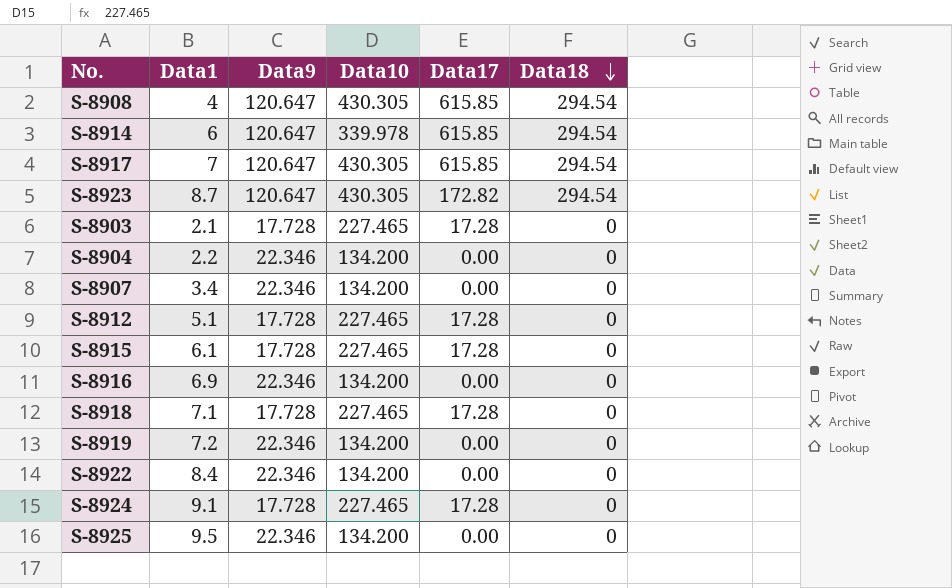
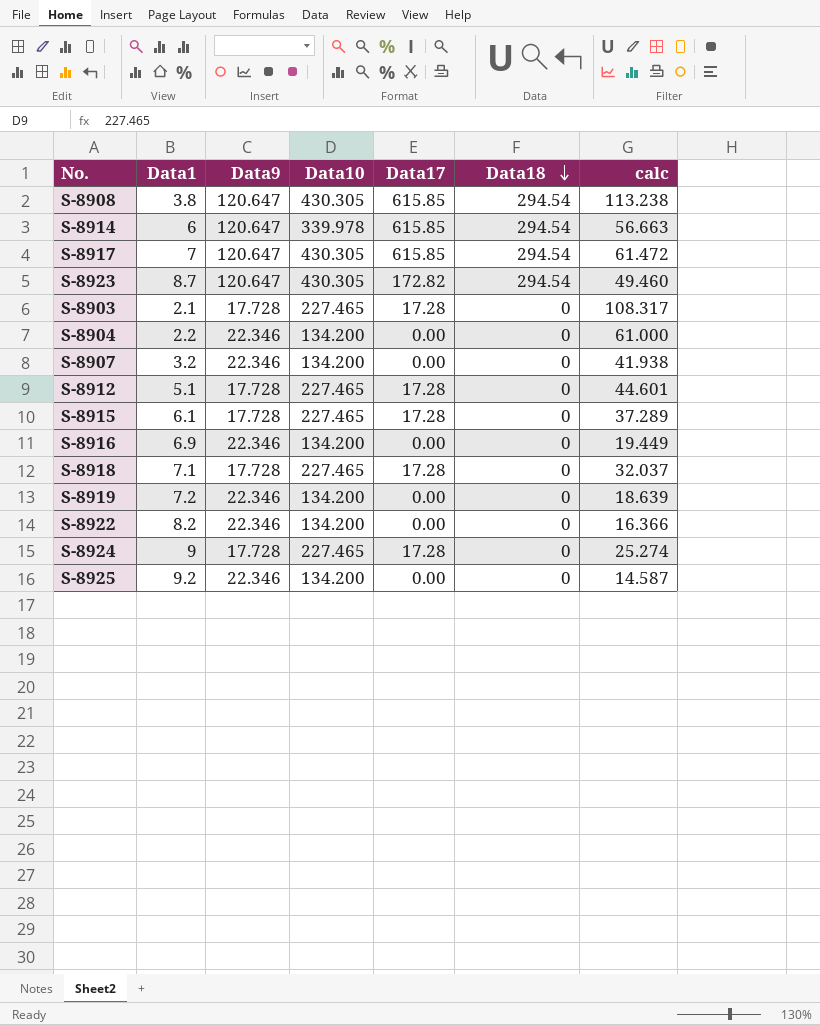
column calc | formula: none -> [Data10] / [Data1]
S-8908 | Data1: 4 -> 3.8
S-8907 | Data1: 3.4 -> 3.2
S-8922 | Data1: 8.4 -> 8.2
S-8924 | Data1: 9.1 -> 9
S-8925 | Data1: 9.5 -> 9.2

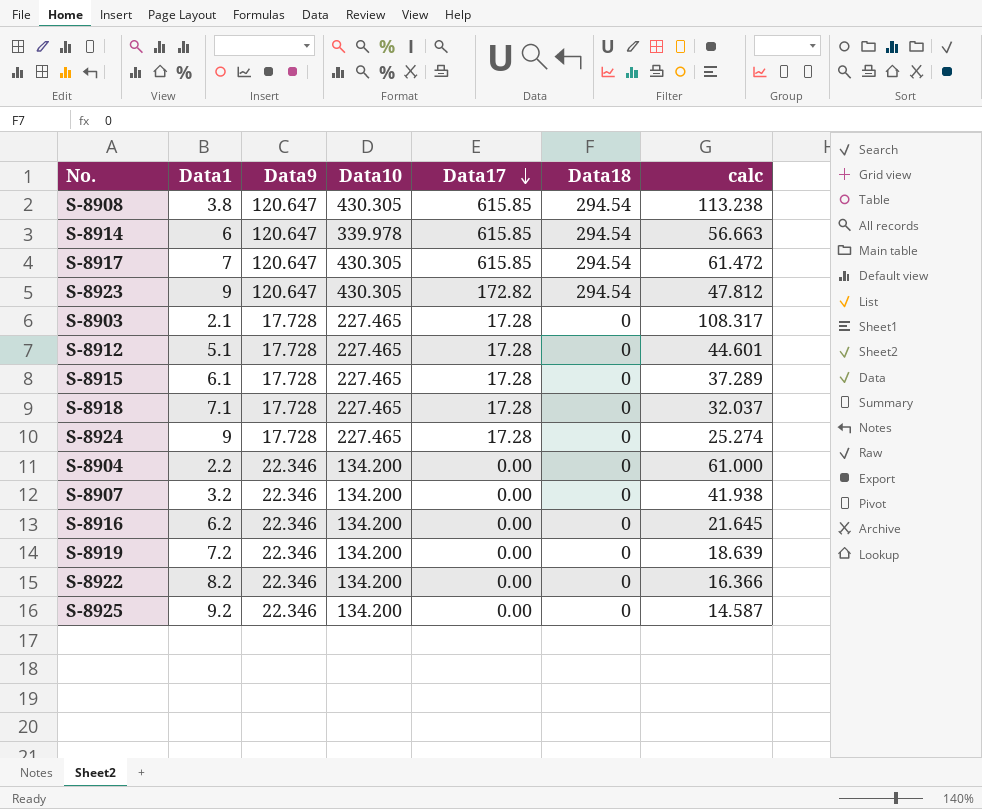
row order: Data18 descending -> Data17 descending
S-8923 | Data1: 8.7 -> 9
S-8923 | calc: 49.460 -> 47.812
S-8916 | Data1: 6.9 -> 6.2
S-8916 | calc: 19.449 -> 21.645

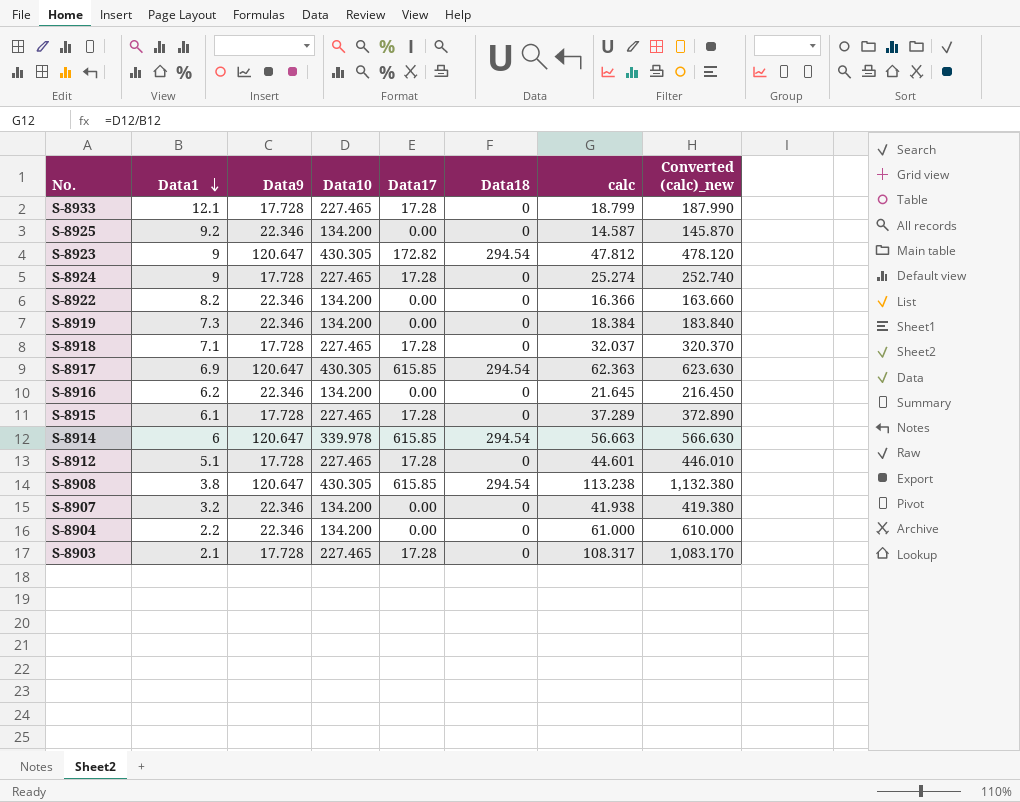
row order: Data17 descending -> Data1 descending
column Converted (calc)_new | formula: none -> [calc] * 10
row S-8933: none -> 12.1 | 17.728 | 227.465 | 17.28 | 0 | 18.799 | 187.990
S-8919 | Data1: 7.2 -> 7.3
S-8919 | calc: 18.639 -> 18.384
S-8917 | Data1: 7 -> 6.9
S-8917 | calc: 61.472 -> 62.363

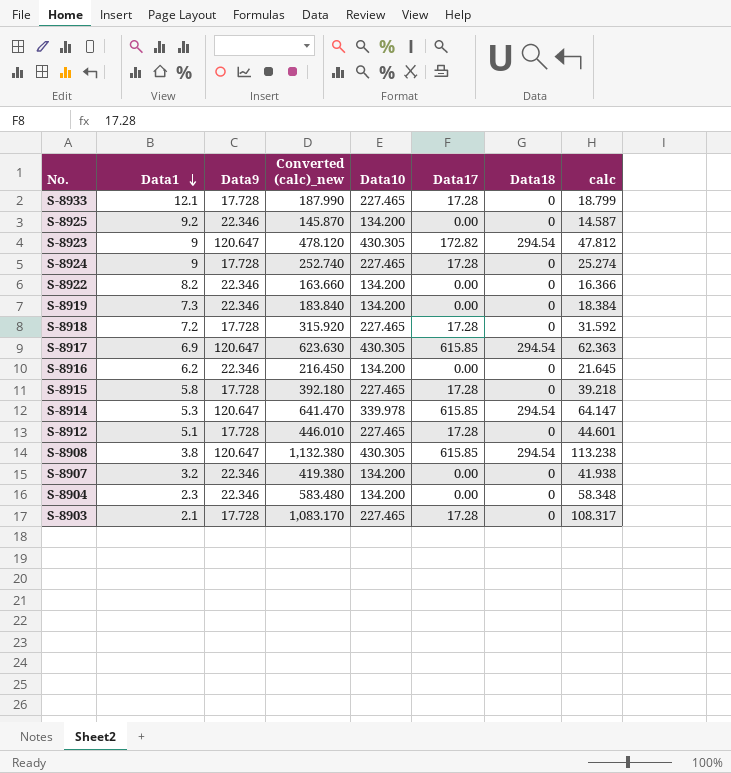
column Converted (calc)_new | position: 8 -> 4
S-8918 | Data1: 7.1 -> 7.2
S-8918 | Converted (calc)_new: 320.370 -> 315.920
S-8918 | calc: 32.037 -> 31.592
S-8915 | Data1: 6.1 -> 5.8
S-8915 | Converted (calc)_new: 372.890 -> 392.180
S-8915 | calc: 37.289 -> 39.218
S-8914 | Data1: 6 -> 5.3
S-8914 | Converted (calc)_new: 566.630 -> 641.470
S-8914 | calc: 56.663 -> 64.147
S-8904 | Data1: 2.2 -> 2.3
S-8904 | Converted (calc)_new: 610.000 -> 583.480
S-8904 | calc: 61.000 -> 58.348

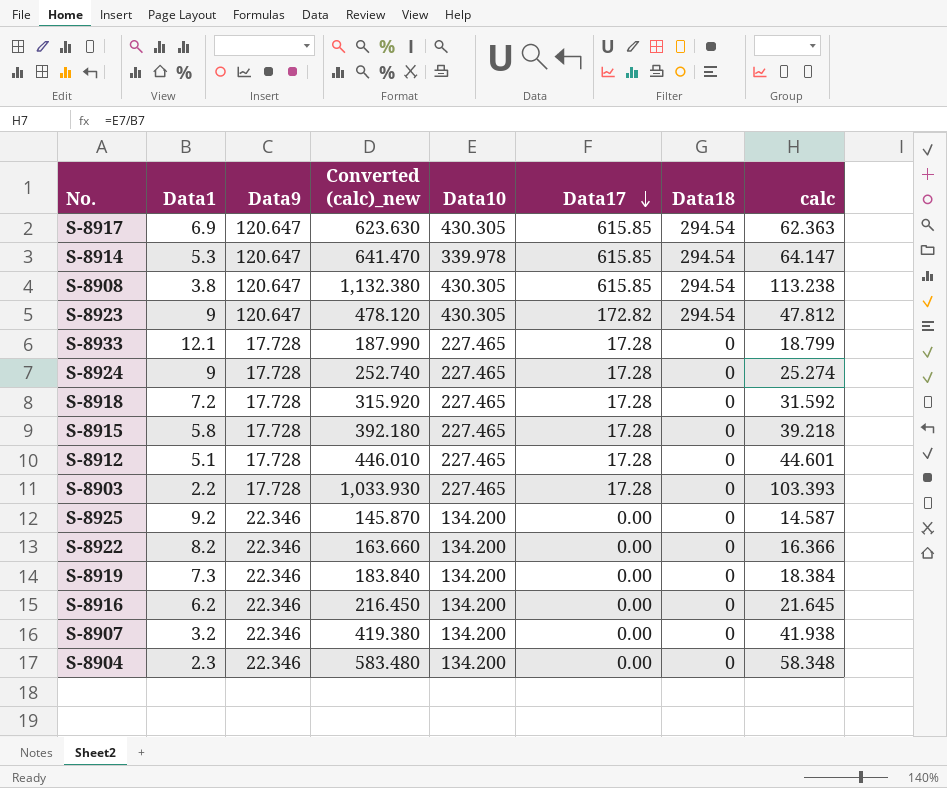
row order: Data1 descending -> Data17 descending
S-8903 | Data1: 2.1 -> 2.2
S-8903 | Converted (calc)_new: 1,083.170 -> 1,033.930
S-8903 | calc: 108.317 -> 103.393

